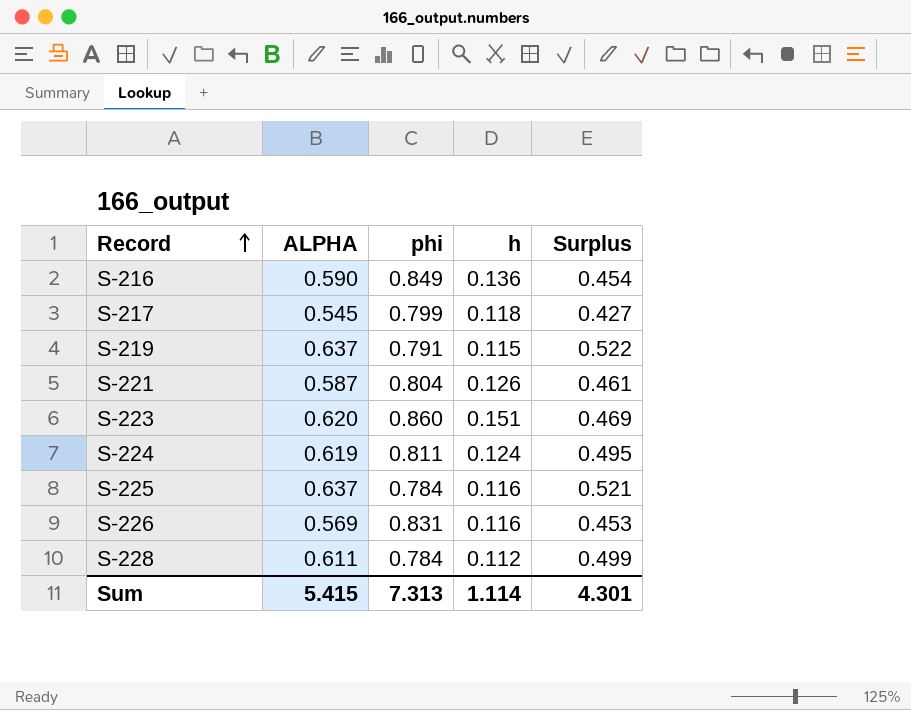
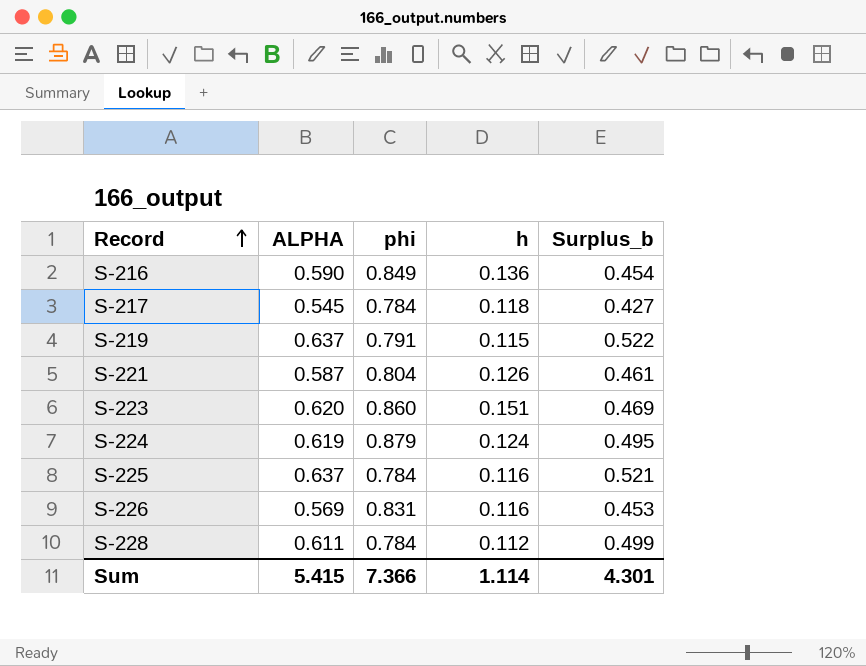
column name: Surplus -> Surplus_b
S-217 | phi: 0.799 -> 0.784
S-224 | phi: 0.811 -> 0.879
Sum | phi: 7.313 -> 7.366

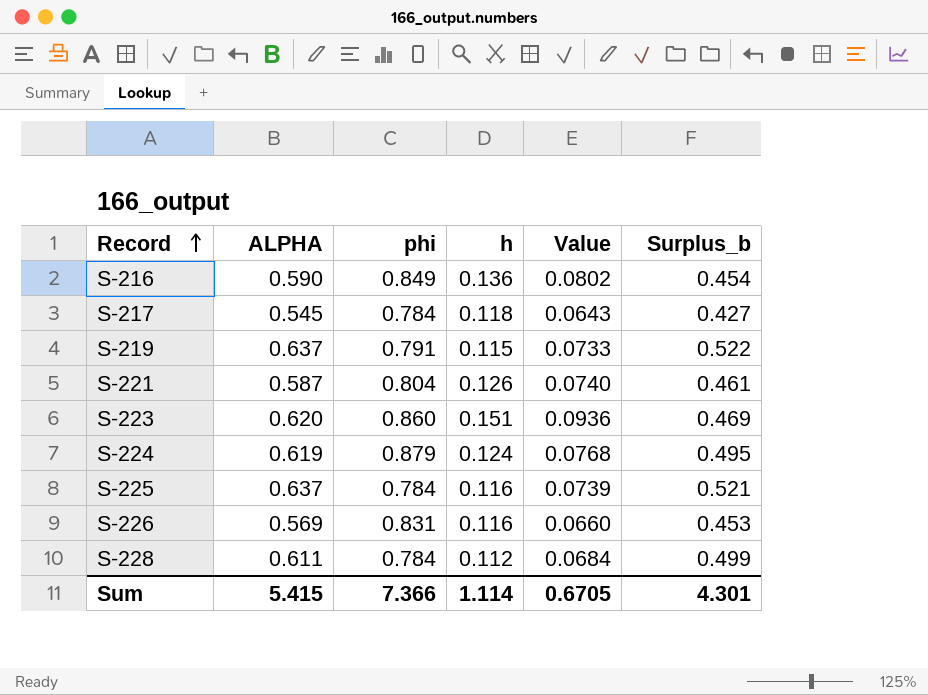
column Value | formula: none -> [ALPHA] * [h]

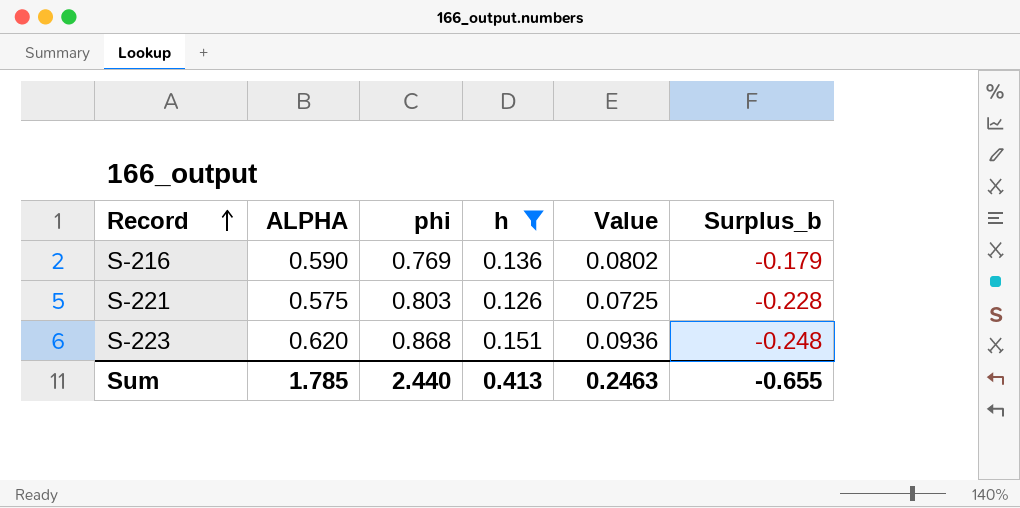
filter: none -> h >= 0.126
column Surplus_b | formula: [ALPHA] - [h] -> [ALPHA] - [phi]
S-216 | phi: 0.849 -> 0.769
S-221 | ALPHA: 0.587 -> 0.575
S-221 | phi: 0.804 -> 0.803
S-221 | Value: 0.0740 -> 0.0725
S-223 | phi: 0.860 -> 0.868
Sum | ALPHA: 5.415 -> 1.785
Sum | phi: 7.366 -> 2.440
Sum | h: 1.114 -> 0.413
Sum | Value: 0.6705 -> 0.2463
Sum | Surplus_b: 4.301 -> -0.655

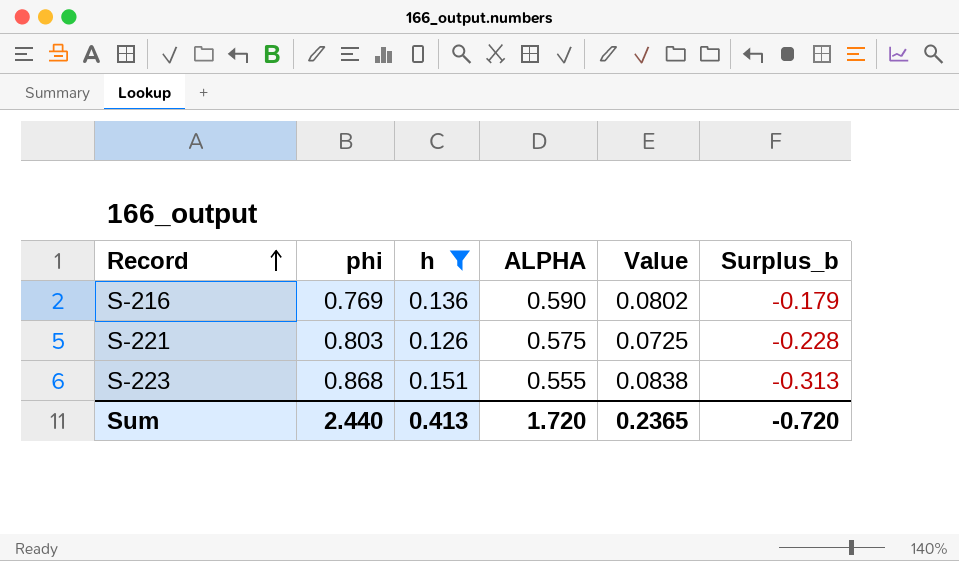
column ALPHA | position: 2 -> 4
S-223 | ALPHA: 0.620 -> 0.555
S-223 | Value: 0.0936 -> 0.0838
S-223 | Surplus_b: -0.248 -> -0.313
Sum | ALPHA: 1.785 -> 1.720
Sum | Value: 0.2463 -> 0.2365
Sum | Surplus_b: -0.655 -> -0.720

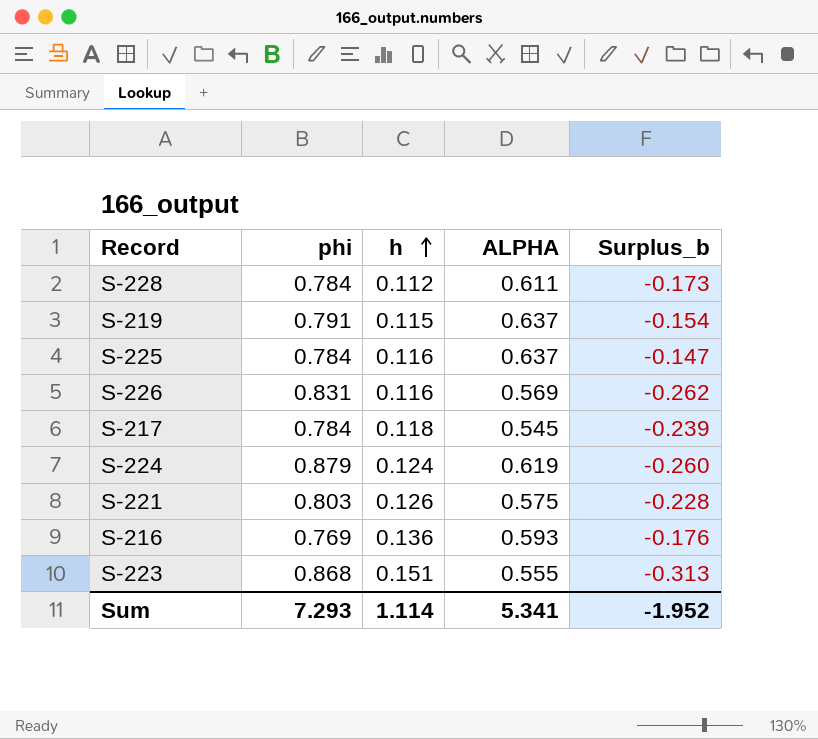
filter: h >= 0.126 -> none
row order: Record ascending -> h ascending
column Value | formula: [h] * [ALPHA] -> none
S-216 | ALPHA: 0.590 -> 0.593
S-216 | Surplus_b: -0.179 -> -0.176
Sum | phi: 2.440 -> 7.293
Sum | h: 0.413 -> 1.114
Sum | ALPHA: 1.720 -> 5.341
Sum | Surplus_b: -0.720 -> -1.952

